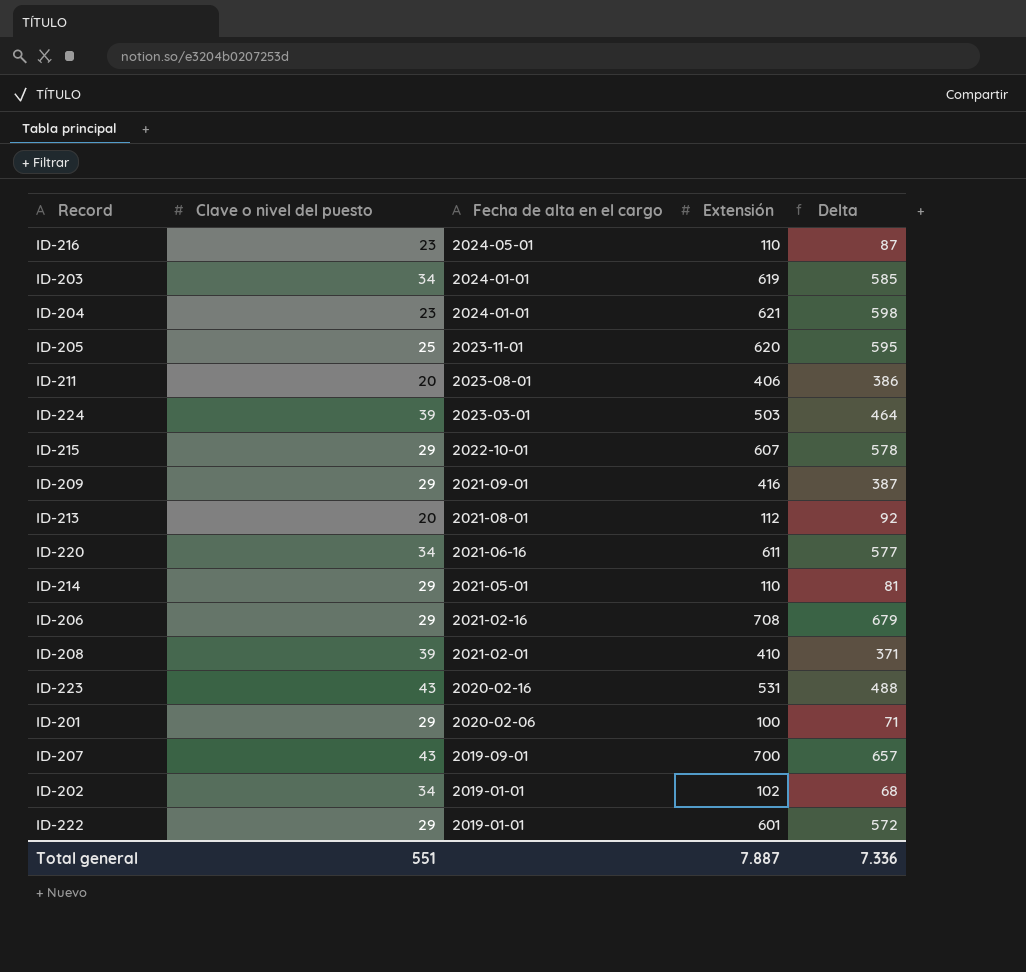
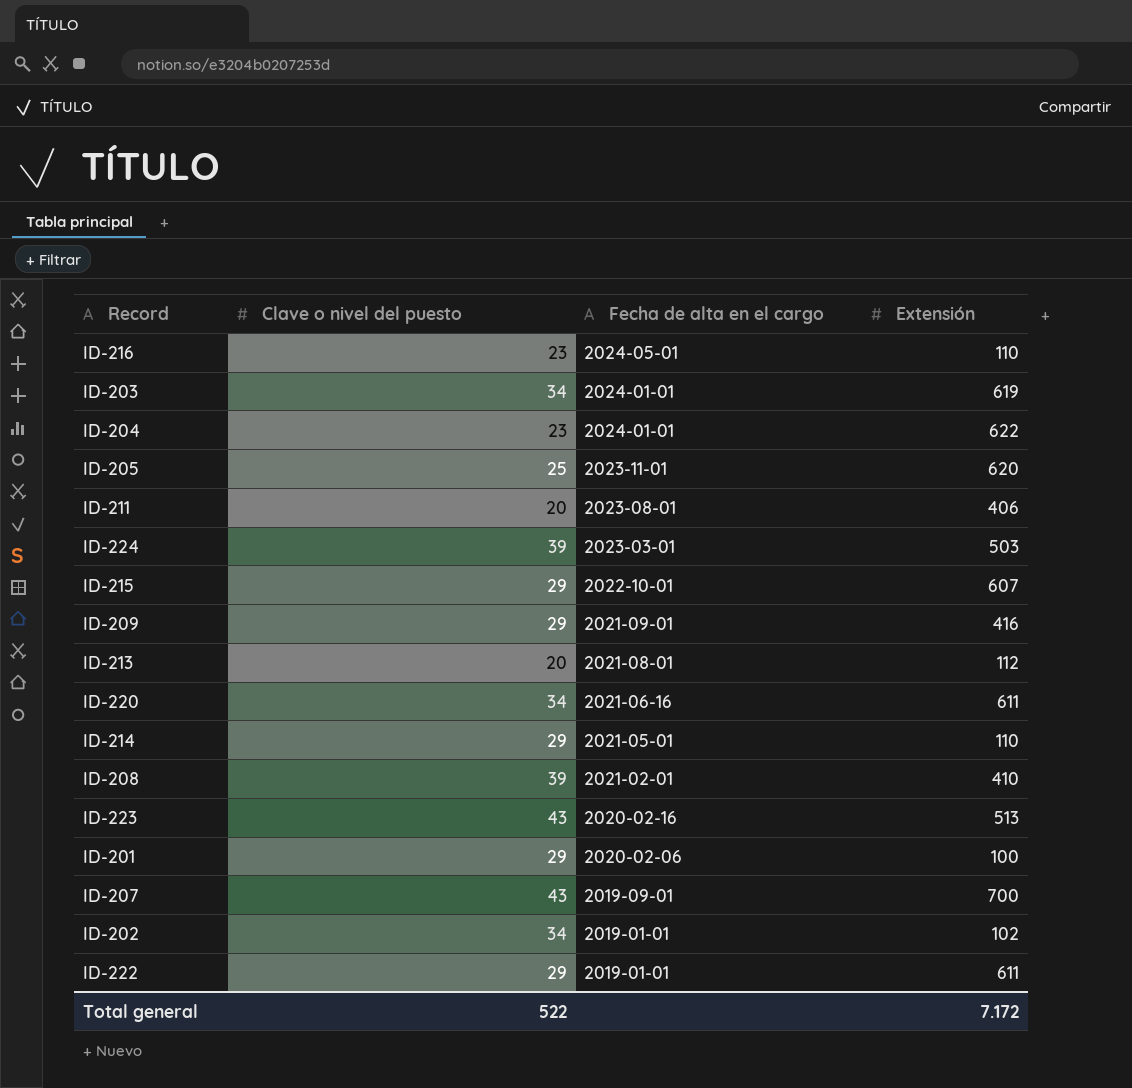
column Delta | formula: [Extensión] - [Clave o nivel del puesto] -> none
row ID-206: 29 | 2021-02-16 | 708 | 679 -> none
ID-204 | Extensión: 621 -> 622
ID-223 | Extensión: 531 -> 513
ID-222 | Extensión: 601 -> 611
Total general | Clave o nivel del puesto: 551 -> 522
Total general | Extensión: 7.887 -> 7.172

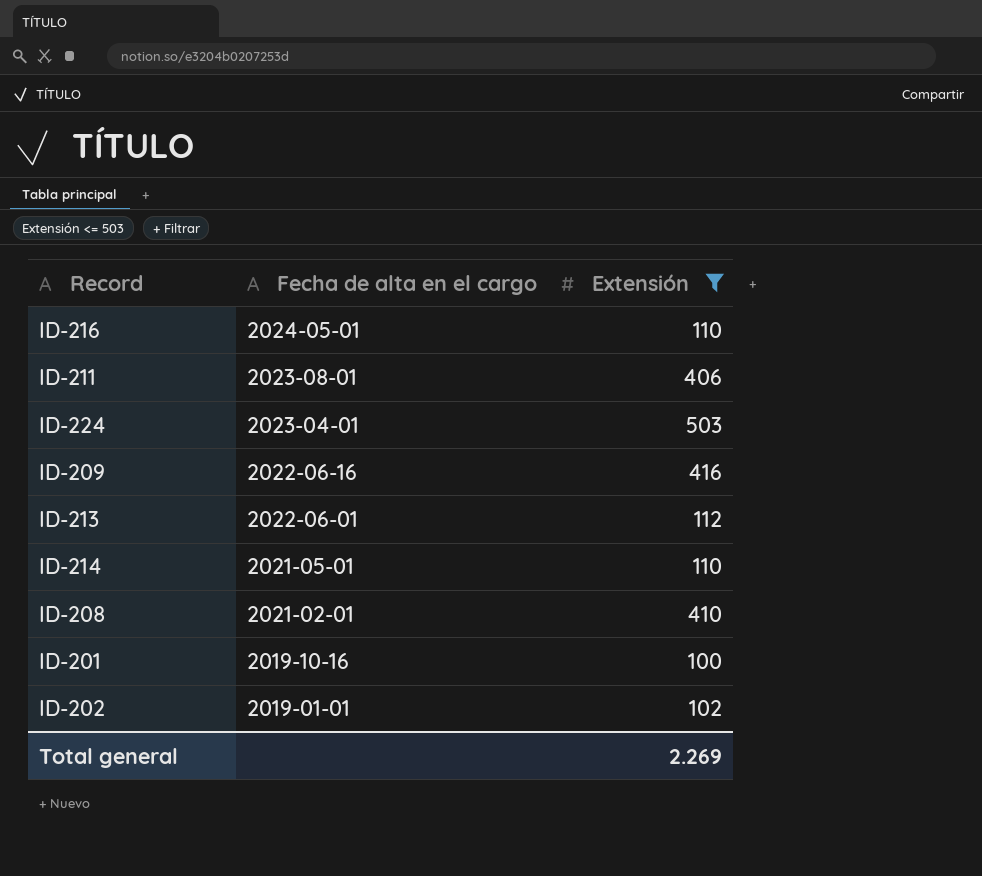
filter: none -> Extensión <= 503
column Clave o nivel del puesto | position: 2 -> none
ID-224 | Fecha de alta en el cargo: 2023-03-01 -> 2023-04-01
ID-209 | Fecha de alta en el cargo: 2021-09-01 -> 2022-06-16
ID-213 | Fecha de alta en el cargo: 2021-08-01 -> 2022-06-01
ID-201 | Fecha de alta en el cargo: 2020-02-06 -> 2019-10-16
Total general | Extensión: 7.172 -> 2.269

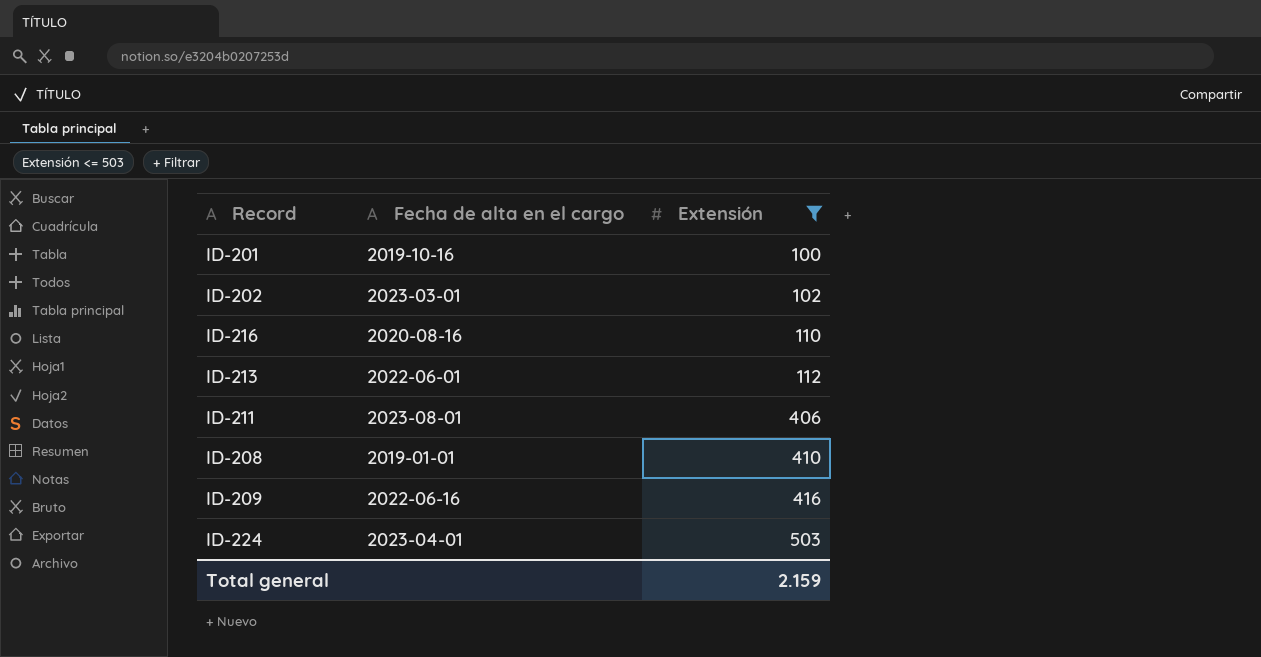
row order: Fecha de alta en el cargo descending -> Extensión ascending
row ID-214: 2021-05-01 | 110 -> none
ID-202 | Fecha de alta en el cargo: 2019-01-01 -> 2023-03-01
ID-216 | Fecha de alta en el cargo: 2024-05-01 -> 2020-08-16
ID-208 | Fecha de alta en el cargo: 2021-02-01 -> 2019-01-01
Total general | Extensión: 2.269 -> 2.159

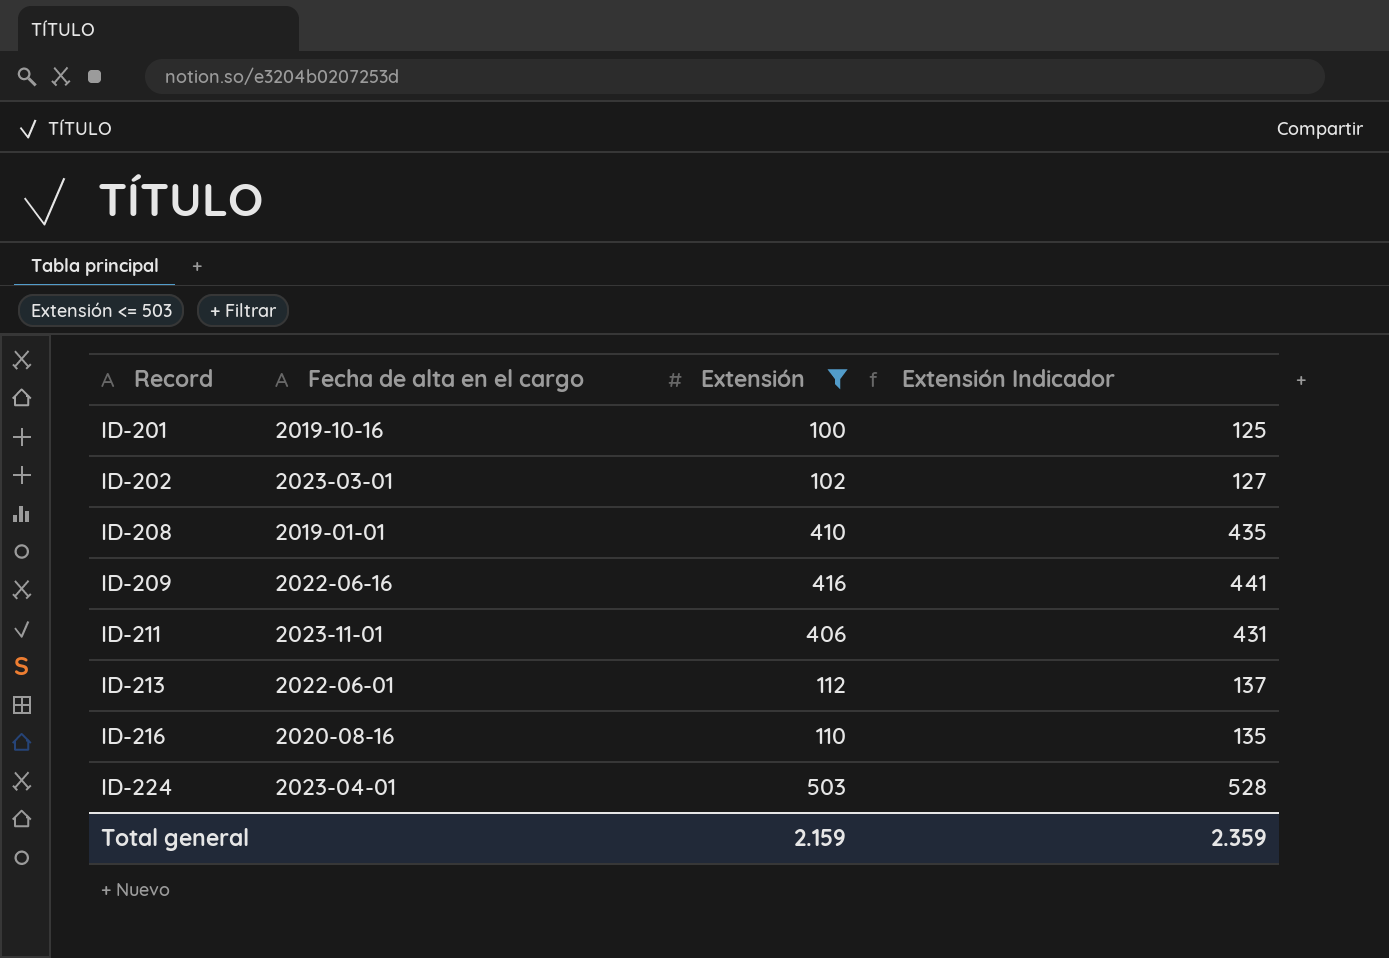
row order: Extensión ascending -> Record ascending
column Extensión Indicador | formula: none -> [Extensión] + 25
ID-211 | Fecha de alta en el cargo: 2023-08-01 -> 2023-11-01

